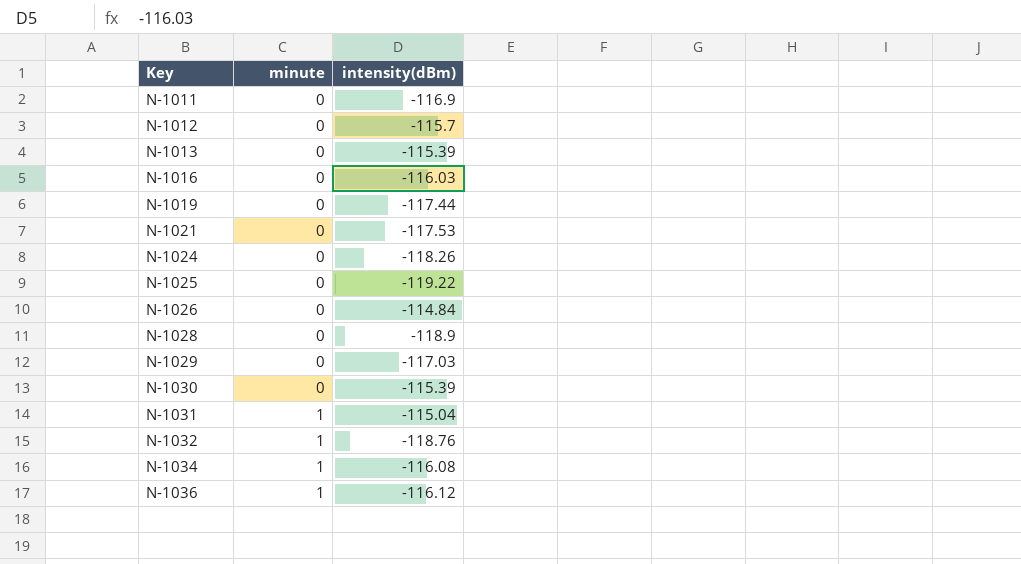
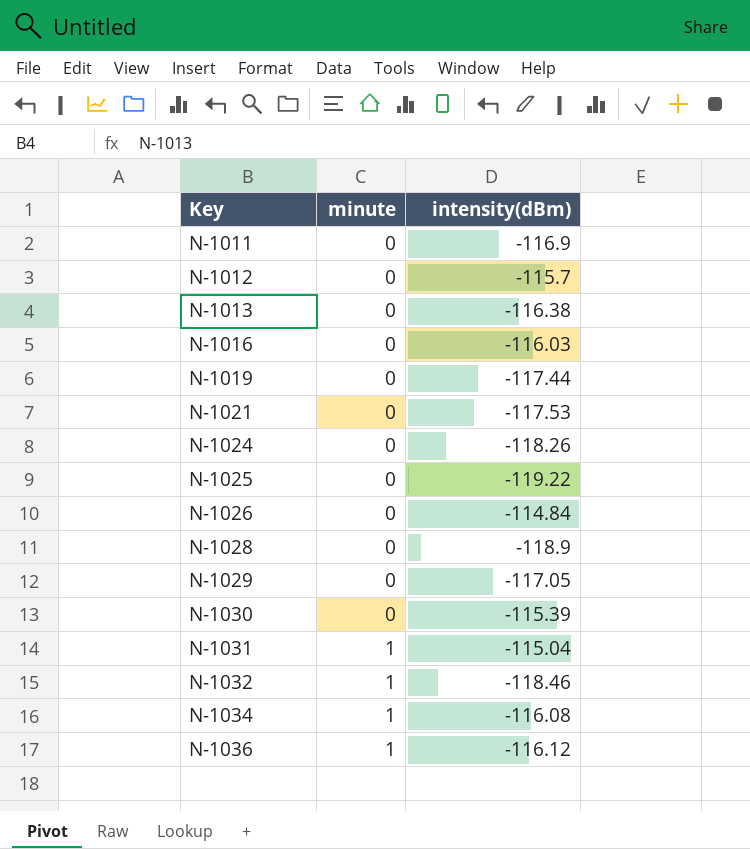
N-1013 | intensity(dBm): -115.39 -> -116.38
N-1029 | intensity(dBm): -117.03 -> -117.05
N-1032 | intensity(dBm): -118.76 -> -118.46

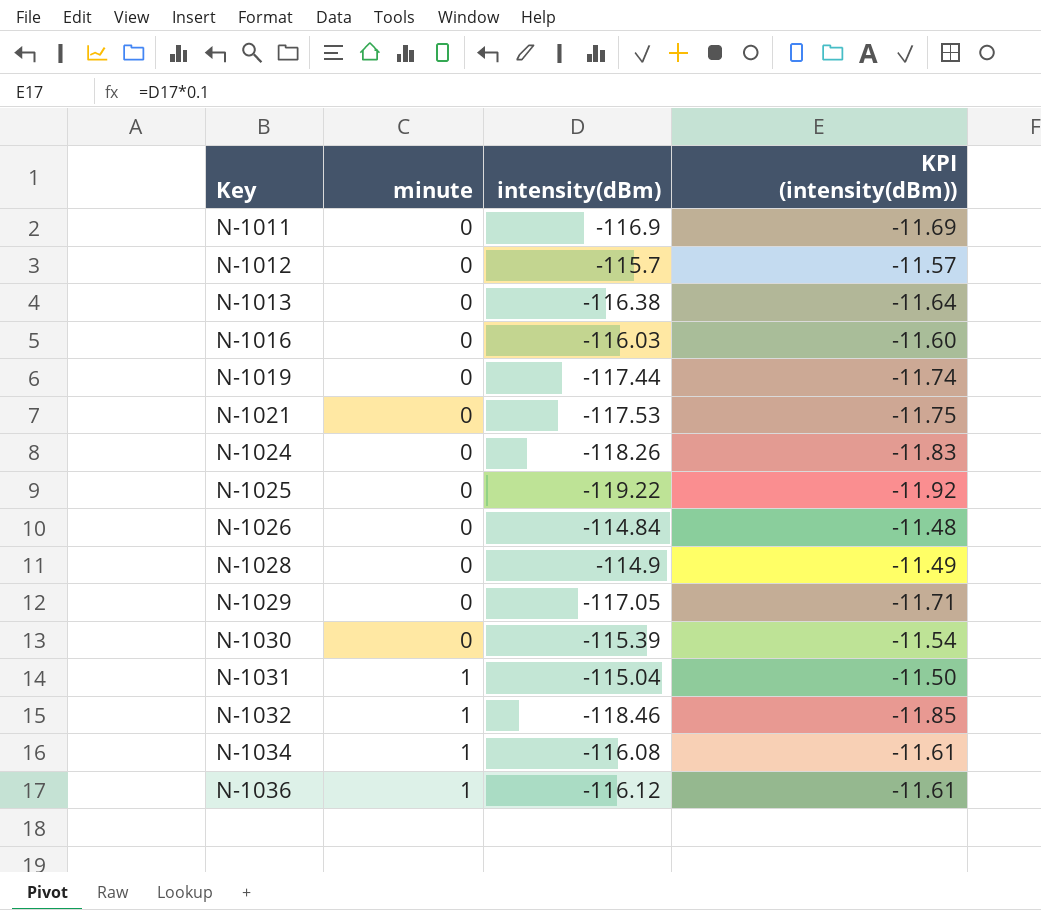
column KPI (intensity(dBm)) | formula: none -> [intensity(dBm)] * 0.1
N-1028 | intensity(dBm): -118.9 -> -114.9

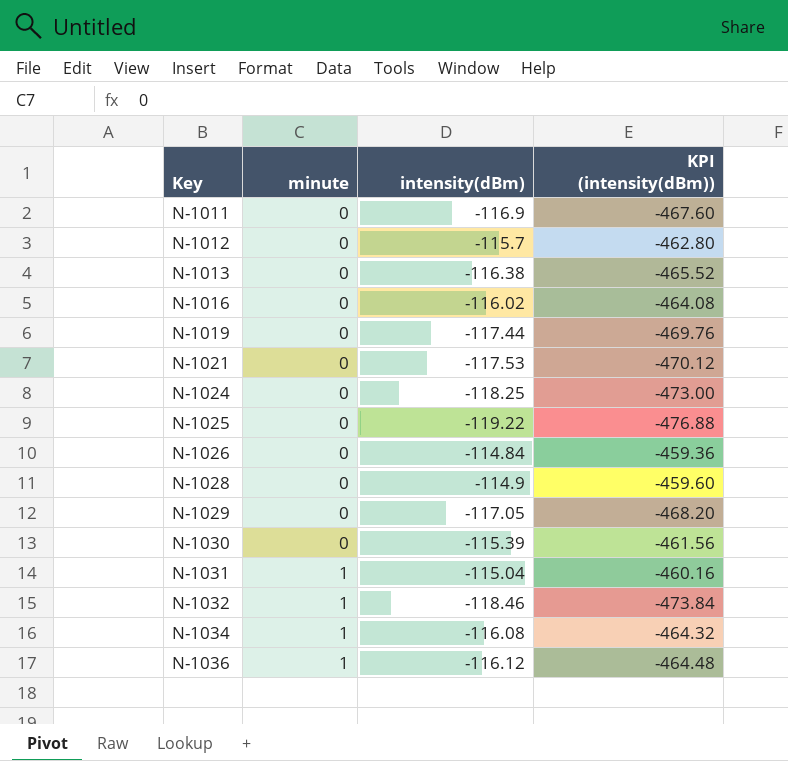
column KPI (intensity(dBm)) | formula: [intensity(dBm)] * 0.1 -> [intensity(dBm)] * 4
N-1016 | intensity(dBm): -116.03 -> -116.02
N-1024 | intensity(dBm): -118.26 -> -118.25

